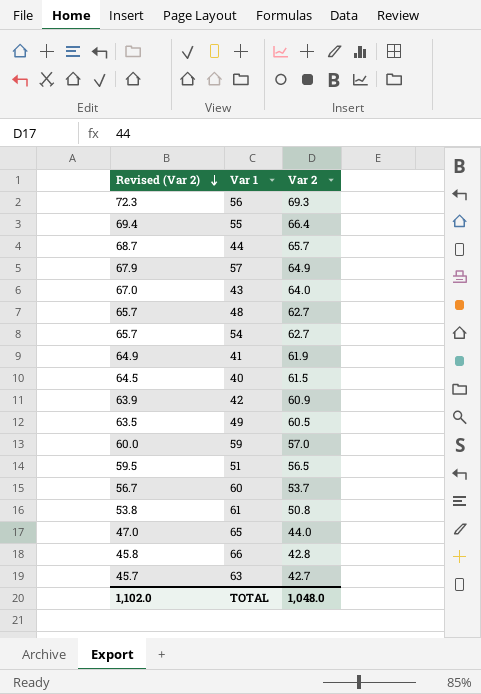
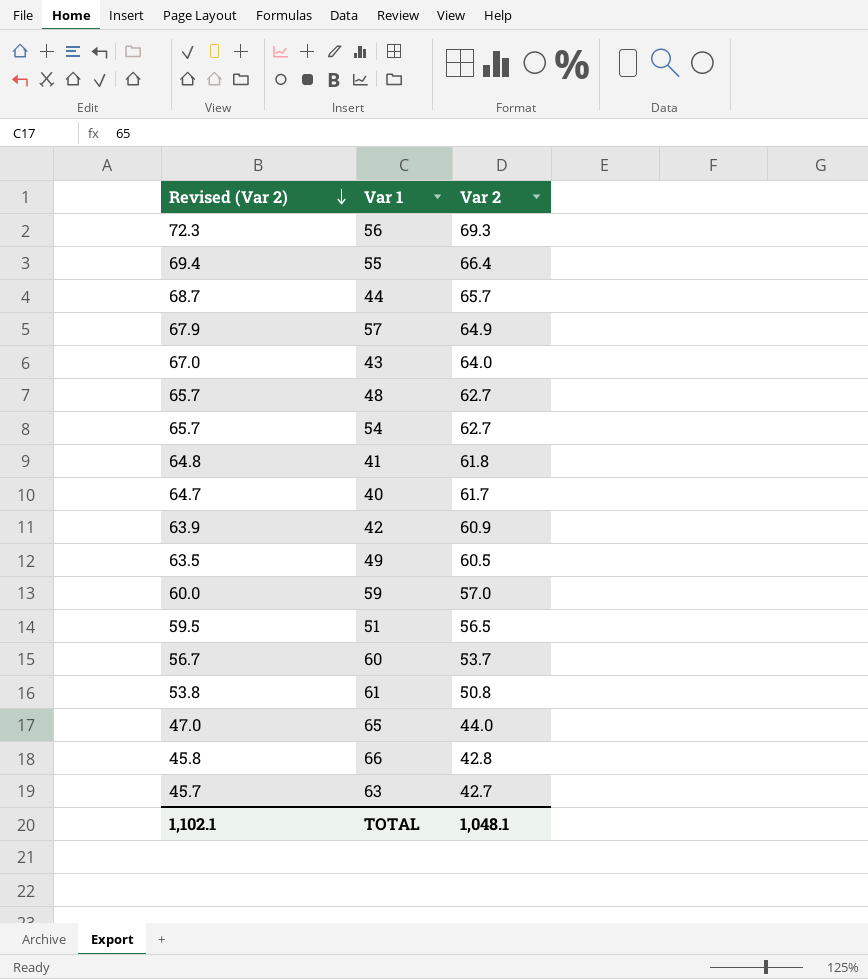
41 | Revised (Var 2): 64.9 -> 64.8
41 | Var 2: 61.9 -> 61.8
40 | Revised (Var 2): 64.5 -> 64.7
40 | Var 2: 61.5 -> 61.7
TOTAL | Revised (Var 2): 1,102.0 -> 1,102.1
TOTAL | Var 2: 1,048.0 -> 1,048.1

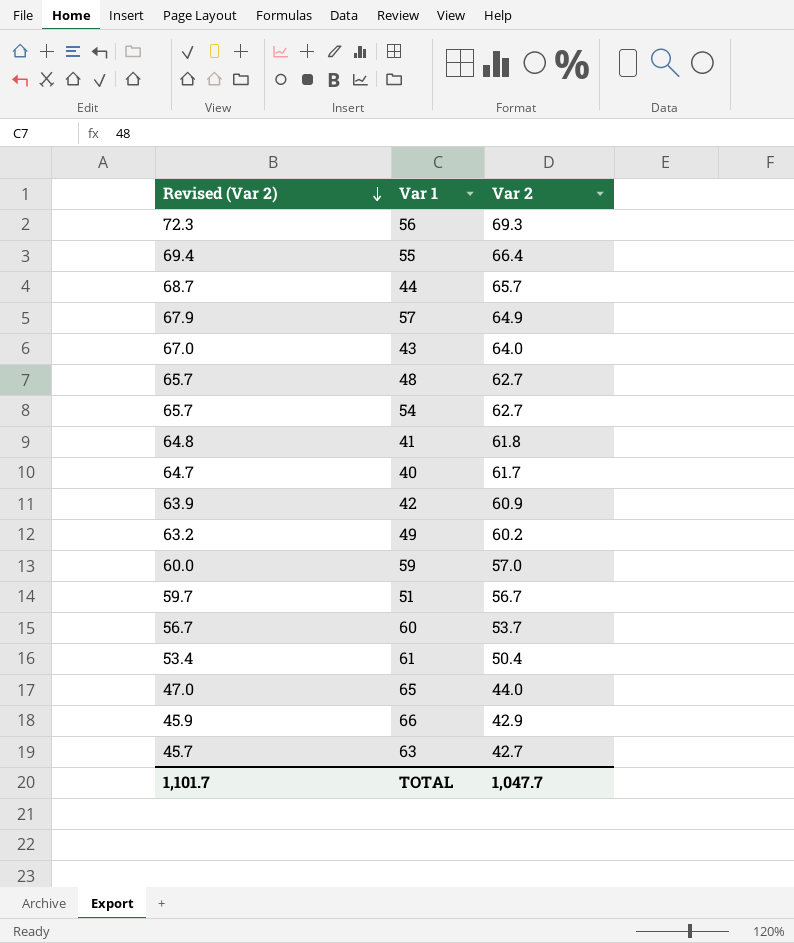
49 | Revised (Var 2): 63.5 -> 63.2
49 | Var 2: 60.5 -> 60.2
51 | Revised (Var 2): 59.5 -> 59.7
51 | Var 2: 56.5 -> 56.7
61 | Revised (Var 2): 53.8 -> 53.4
61 | Var 2: 50.8 -> 50.4
66 | Revised (Var 2): 45.8 -> 45.9
66 | Var 2: 42.8 -> 42.9
TOTAL | Revised (Var 2): 1,102.1 -> 1,101.7
TOTAL | Var 2: 1,048.1 -> 1,047.7

